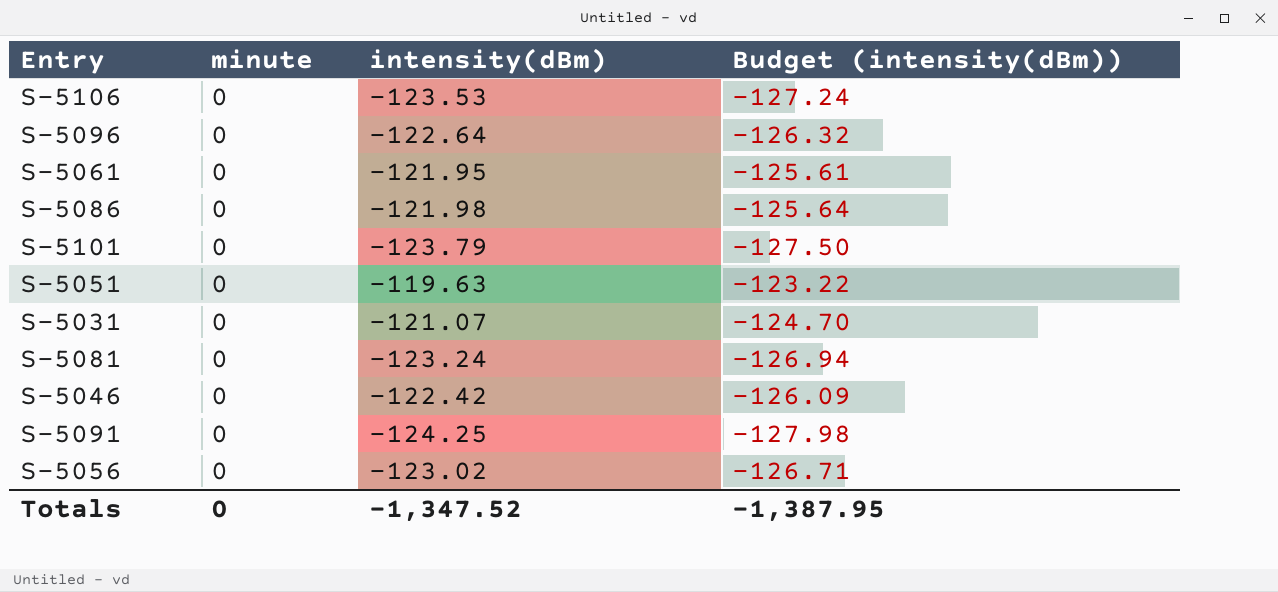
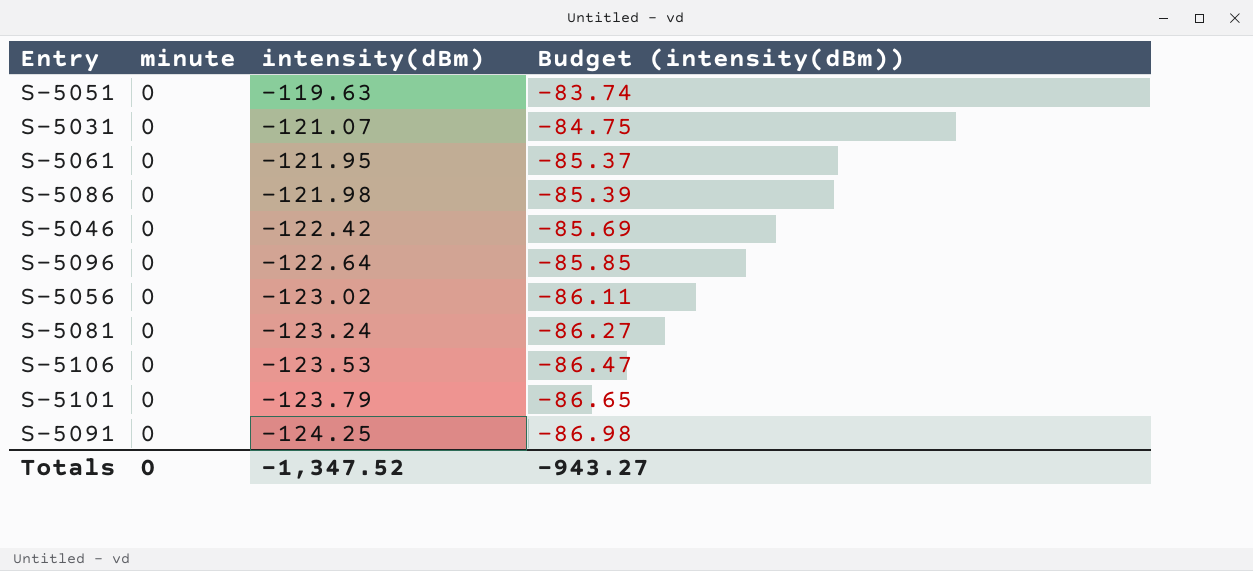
row order: none -> intensity(dBm) descending
column Budget (intensity(dBm)) | formula: [intensity(dBm)] * 1.03 -> [intensity(dBm)] * 0.7
Totals | Budget (intensity(dBm)): -1,387.95 -> -943.27

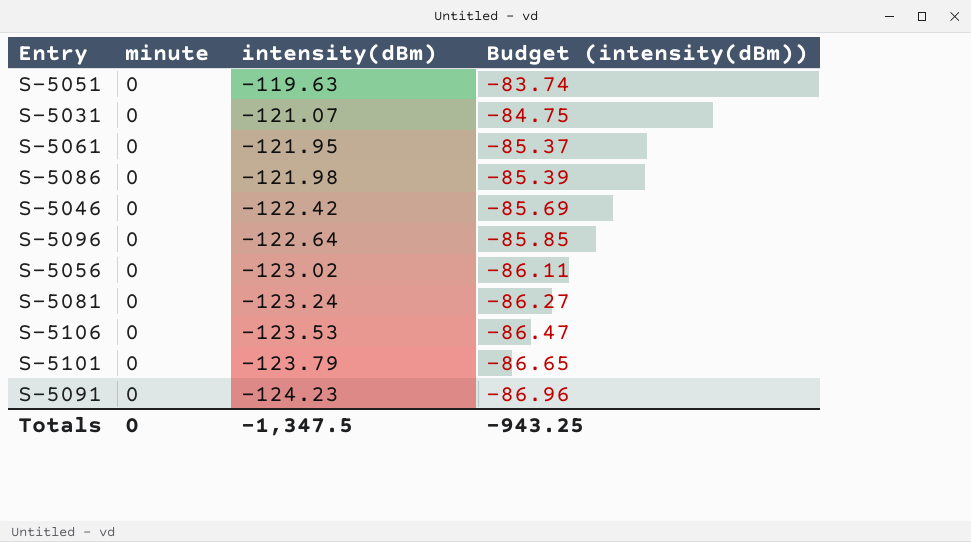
S-5091 | intensity(dBm): -124.25 -> -124.23
S-5091 | Budget (intensity(dBm)): -86.98 -> -86.96
Totals | intensity(dBm): -1,347.52 -> -1,347.5
Totals | Budget (intensity(dBm)): -943.27 -> -943.25

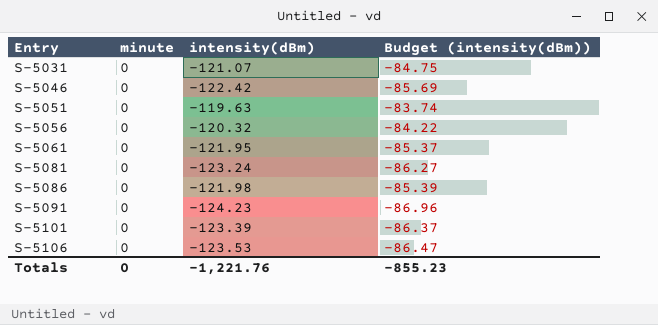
row order: intensity(dBm) descending -> Entry ascending
row S-5096: 0 | -122.64 | -85.85 -> none
S-5056 | intensity(dBm): -123.02 -> -120.32
S-5056 | Budget (intensity(dBm)): -86.11 -> -84.22
S-5101 | intensity(dBm): -123.79 -> -123.39
S-5101 | Budget (intensity(dBm)): -86.65 -> -86.37
Totals | intensity(dBm): -1,347.5 -> -1,221.76
Totals | Budget (intensity(dBm)): -943.25 -> -855.23

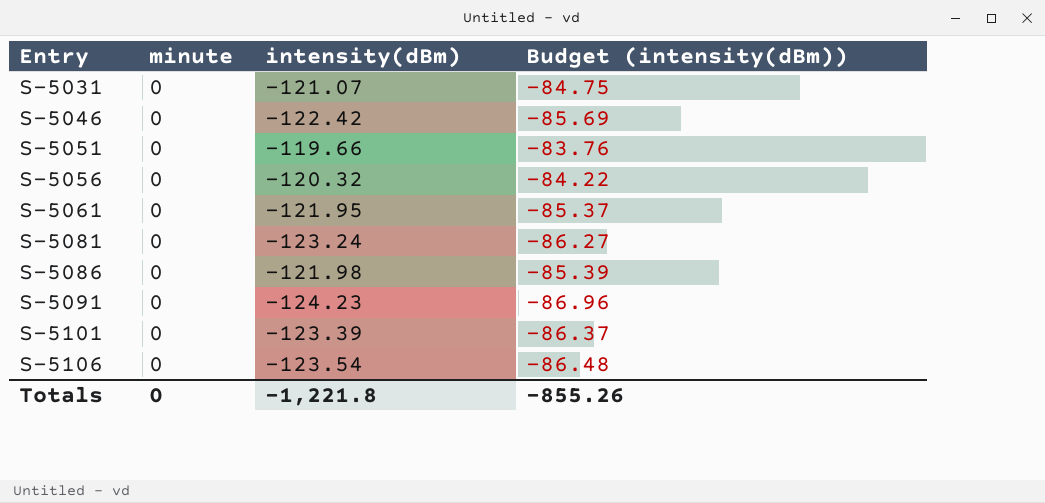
S-5051 | intensity(dBm): -119.63 -> -119.66
S-5051 | Budget (intensity(dBm)): -83.74 -> -83.76
S-5106 | intensity(dBm): -123.53 -> -123.54
S-5106 | Budget (intensity(dBm)): -86.47 -> -86.48
Totals | intensity(dBm): -1,221.76 -> -1,221.8
Totals | Budget (intensity(dBm)): -855.23 -> -855.26

